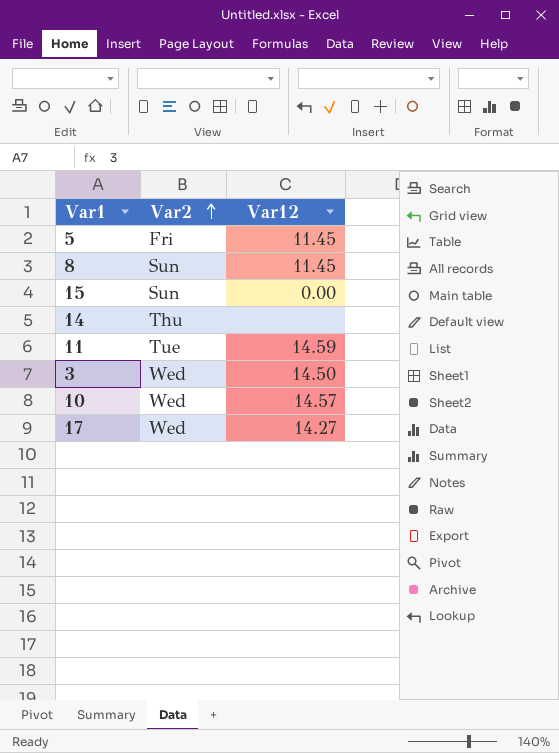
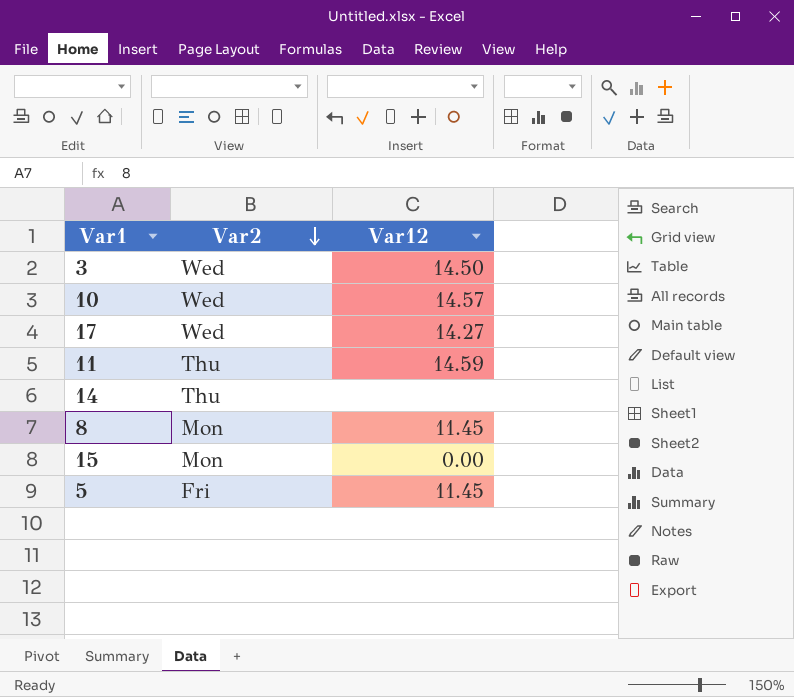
row order: Var2 ascending -> Var2 descending
11 | Var2: Tue -> Thu
8 | Var2: Sun -> Mon
15 | Var2: Sun -> Mon

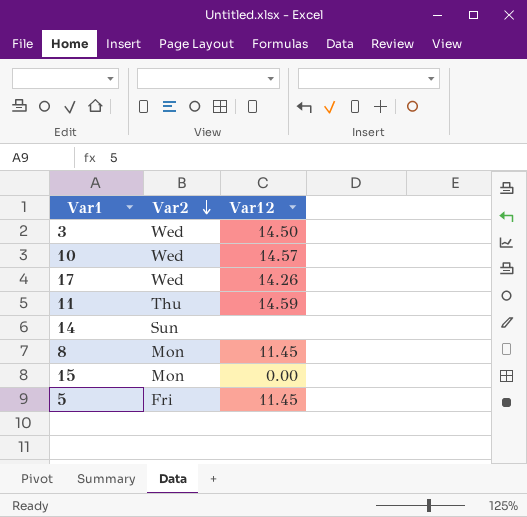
17 | Var12: 14.27 -> 14.26
14 | Var2: Thu -> Sun

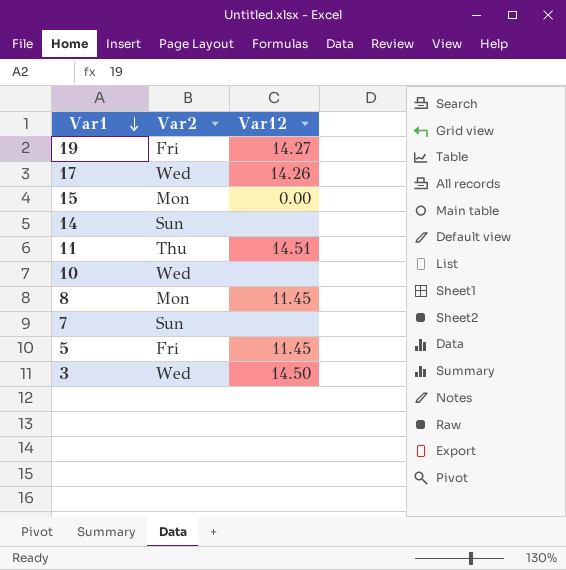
row order: Var2 descending -> Var1 descending
row 19: none -> Fri | 14.27
11 | Var12: 14.59 -> 14.51
10 | Var12: 14.57 -> none
row 7: none -> Sun | none

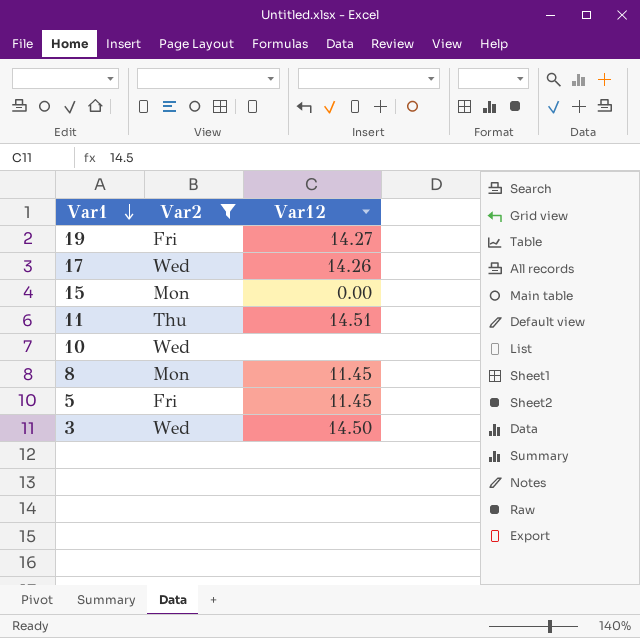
filter: none -> Var2 != Sun

